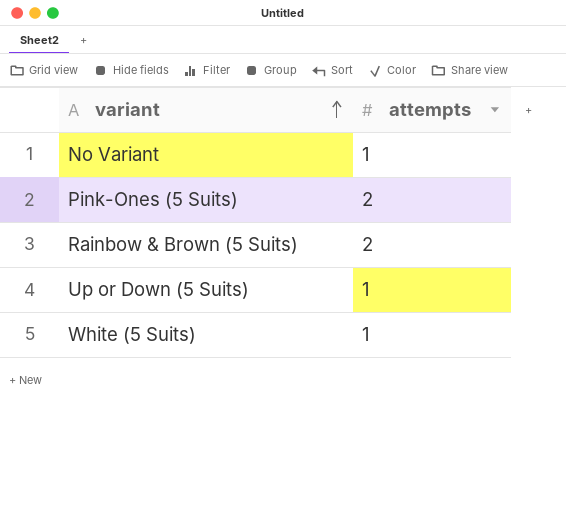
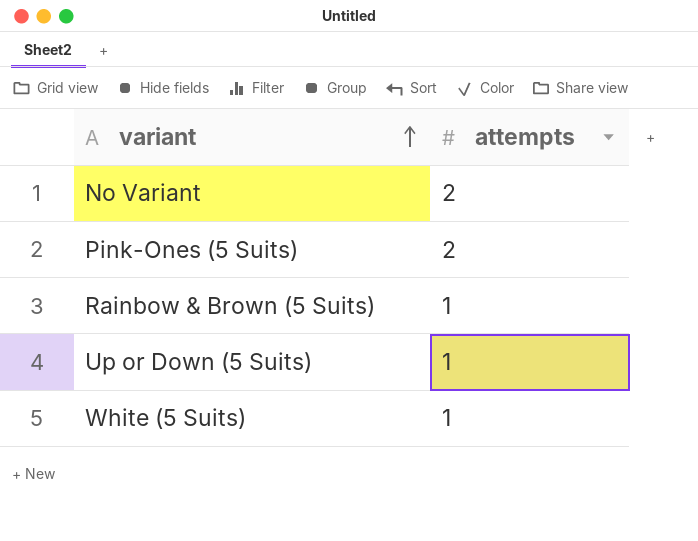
No Variant | attempts: 1 -> 2
Rainbow & Brown (5 Suits) | attempts: 2 -> 1

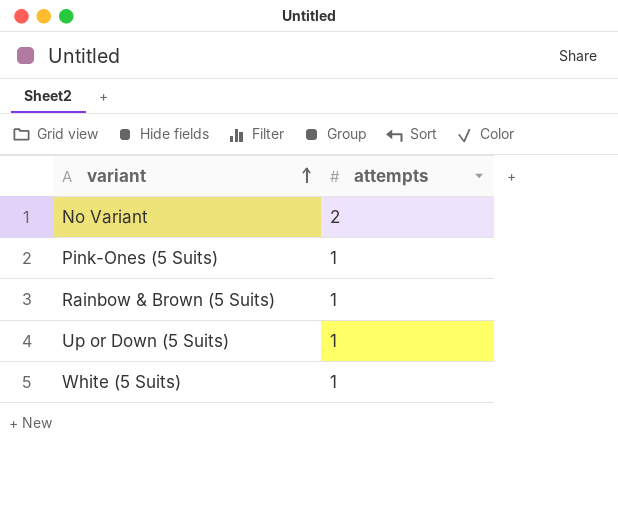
Pink-Ones (5 Suits) | attempts: 2 -> 1

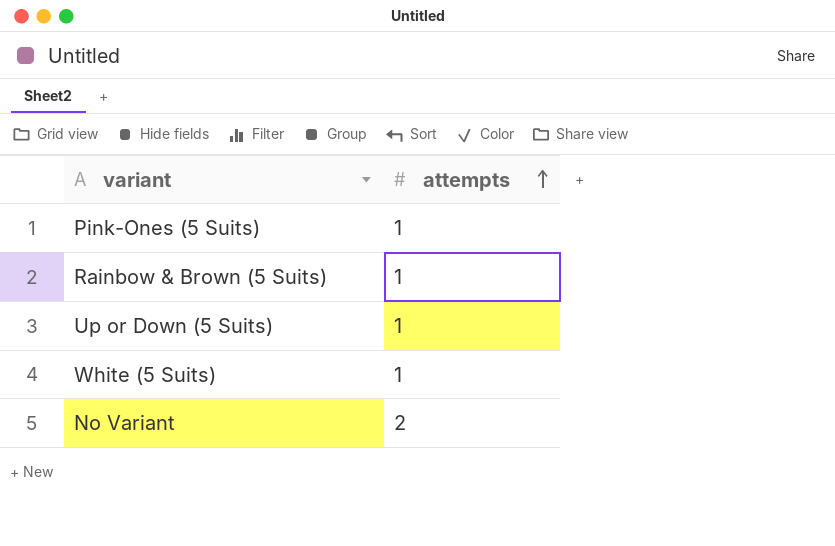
row order: variant ascending -> attempts ascending

